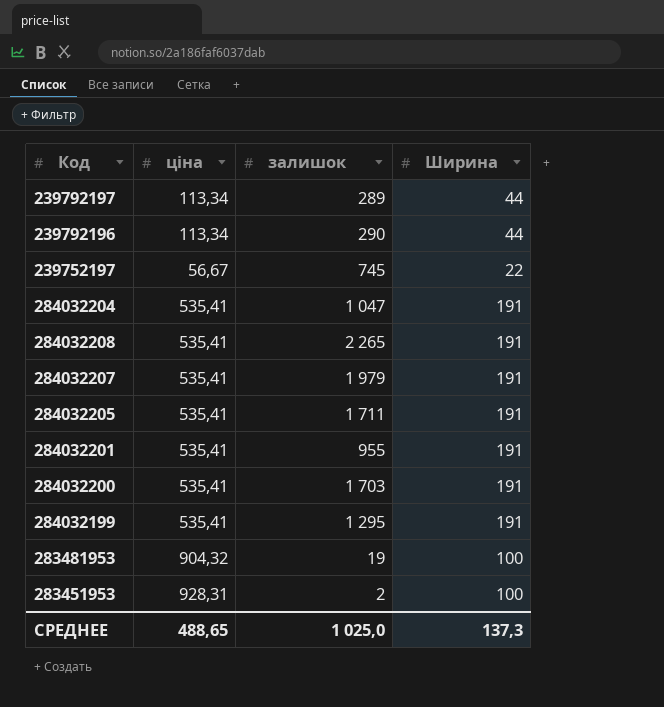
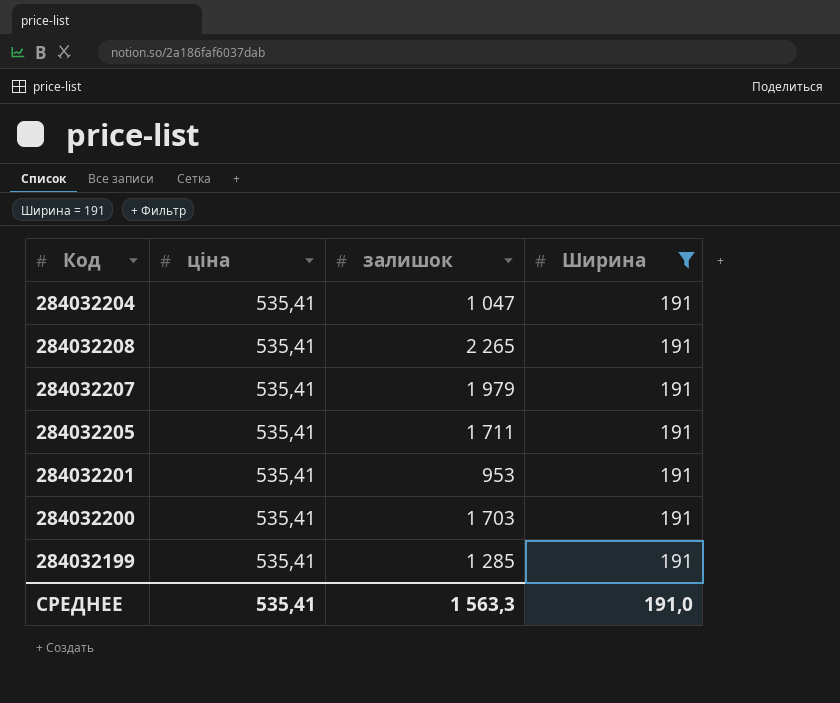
filter: none -> Ширина = 191
284032201 | залишок: 955 -> 953
284032199 | залишок: 1 295 -> 1 285
СРЕДНЕЕ | ціна: 488,65 -> 535,41
СРЕДНЕЕ | залишок: 1 025,0 -> 1 563,3
СРЕДНЕЕ | Ширина: 137,3 -> 191,0

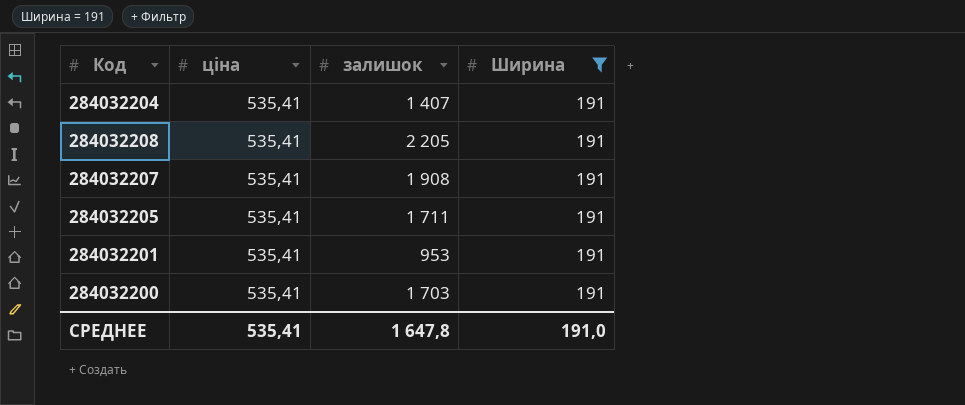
row 284032199: 535,41 | 1 285 | 191 -> none
284032204 | залишок: 1 047 -> 1 407
284032208 | залишок: 2 265 -> 2 205
284032207 | залишок: 1 979 -> 1 908
СРЕДНЕЕ | залишок: 1 563,3 -> 1 647,8

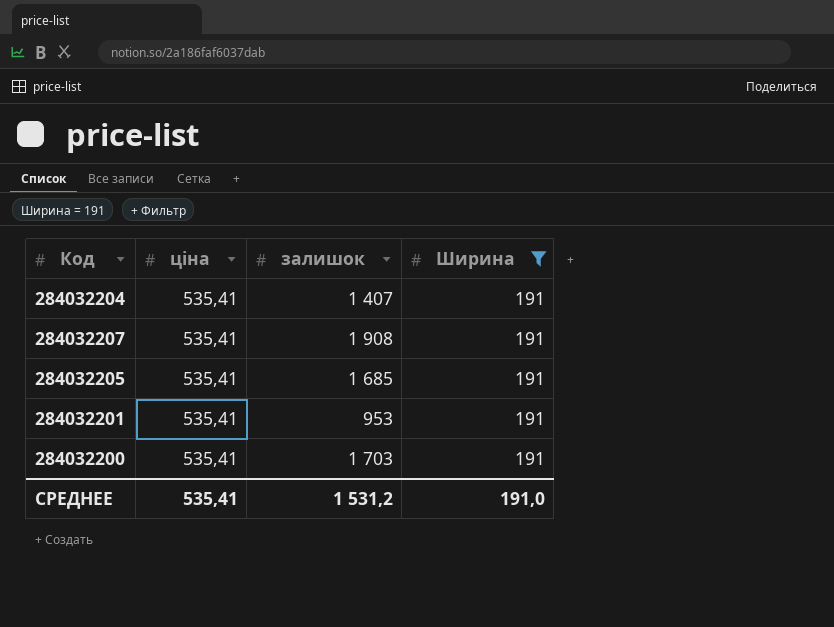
row 284032208: 535,41 | 2 205 | 191 -> none
284032205 | залишок: 1 711 -> 1 685
СРЕДНЕЕ | залишок: 1 647,8 -> 1 531,2

